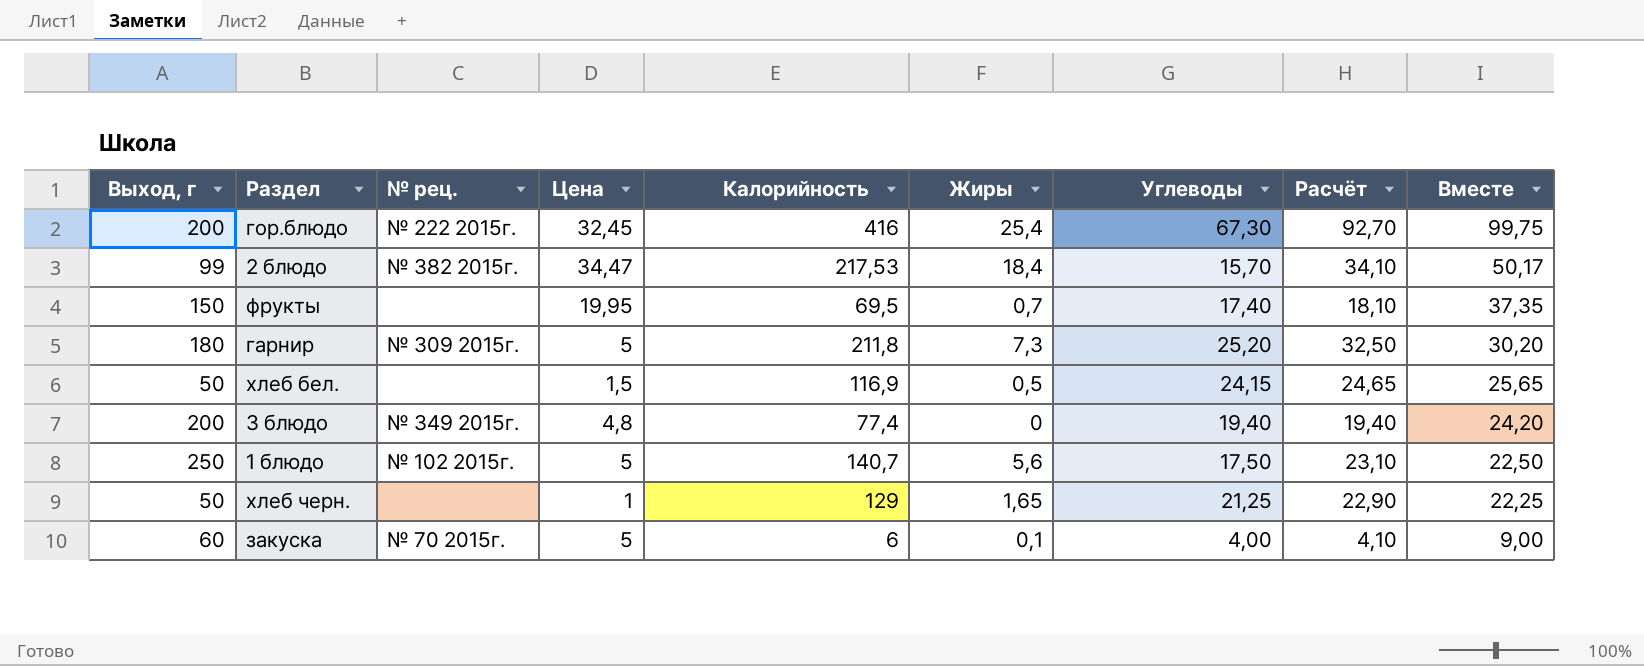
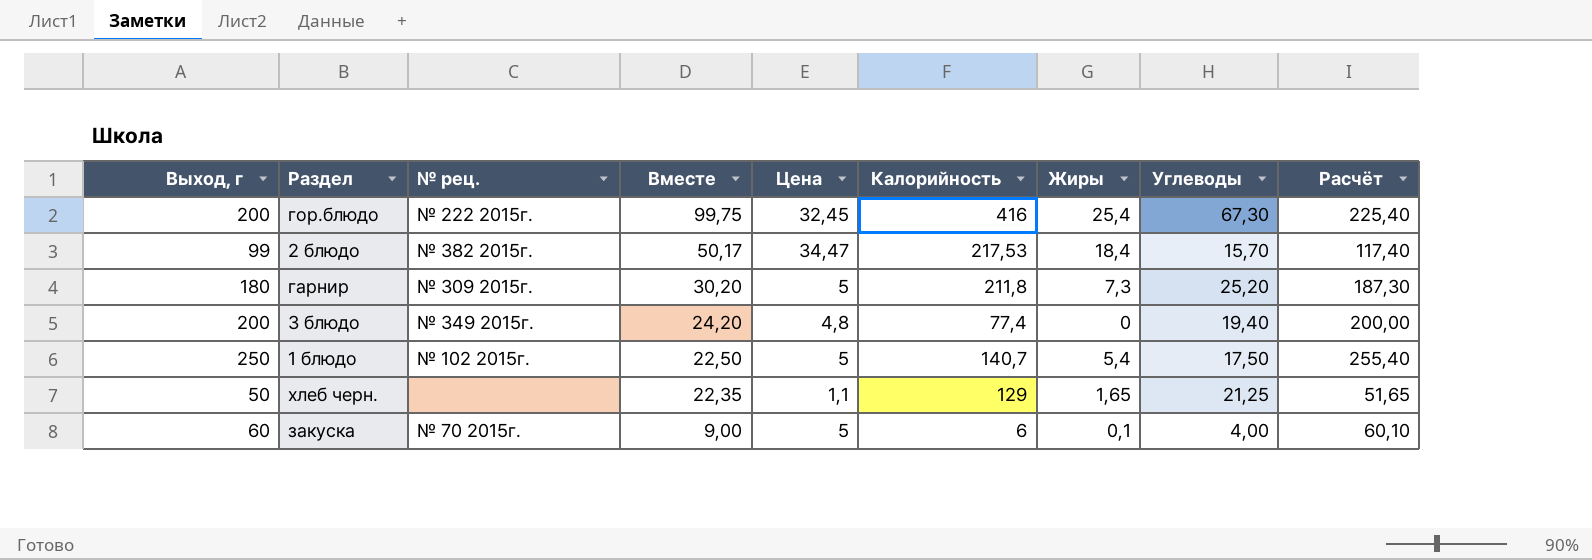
column Вместе | position: 9 -> 4
column Расчёт | formula: [Жиры] + [Углеводы] -> [Выход, г] + [Жиры]
row фрукты: 150 | none | 19,95 | 69,5 | 0,7 | 17,40 | 18,10 | 37,35 -> none
row хлеб бел.: 50 | none | 1,5 | 116,9 | 0,5 | 24,15 | 24,65 | 25,65 -> none
1 блюдо | Жиры: 5,6 -> 5,4
хлеб черн. | Вместе: 22,25 -> 22,35
хлеб черн. | Цена: 1 -> 1,1

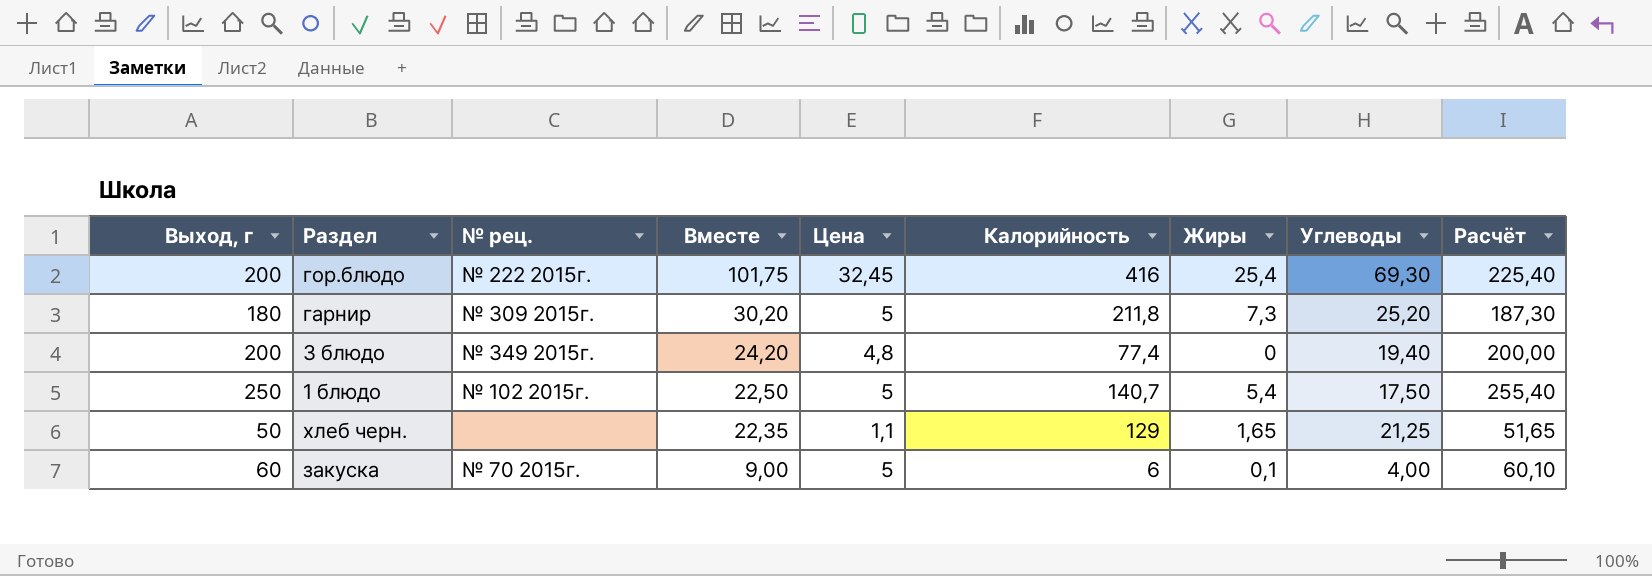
row 2 блюдо: 99 | № 382 2015г. | 50,17 | 34,47 | 217,53 | 18,4 | 15,70 | 117,40 -> none
гор.блюдо | Вместе: 99,75 -> 101,75
гор.блюдо | Углеводы: 67,30 -> 69,30

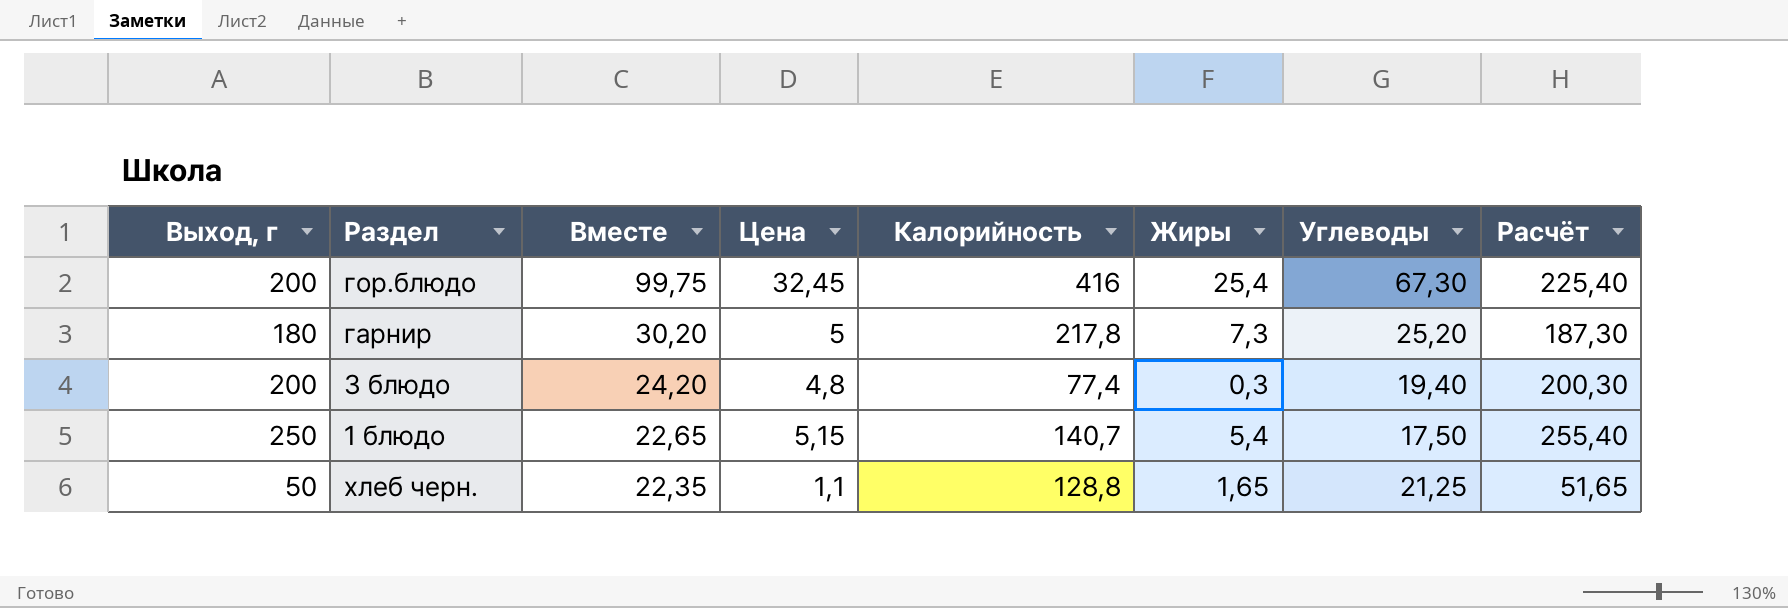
column № рец. | position: 3 -> none
row закуска: 60 | № 70 2015г. | 9,00 | 5 | 6 | 0,1 | 4,00 | 60,10 -> none
гор.блюдо | Вместе: 101,75 -> 99,75
гор.блюдо | Углеводы: 69,30 -> 67,30
гарнир | Калорийность: 211,8 -> 217,8
3 блюдо | Жиры: 0 -> 0,3
3 блюдо | Расчёт: 200,00 -> 200,30
1 блюдо | Вместе: 22,50 -> 22,65
1 блюдо | Цена: 5 -> 5,15
хлеб черн. | Калорийность: 129 -> 128,8

